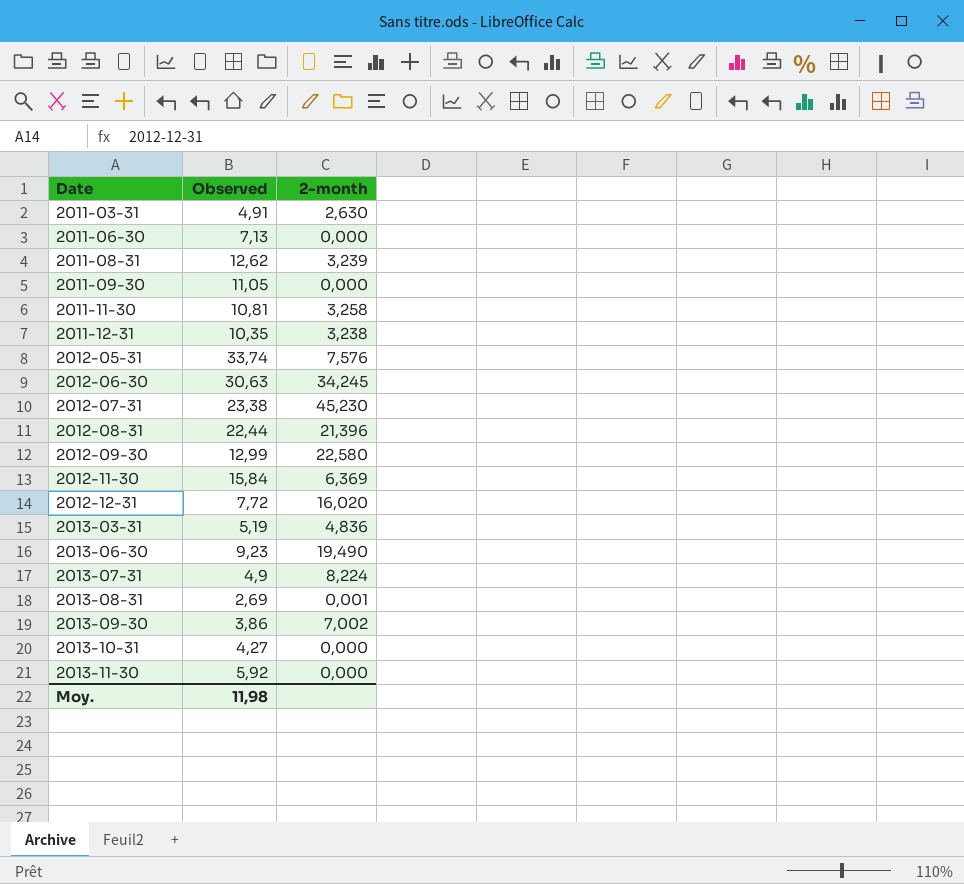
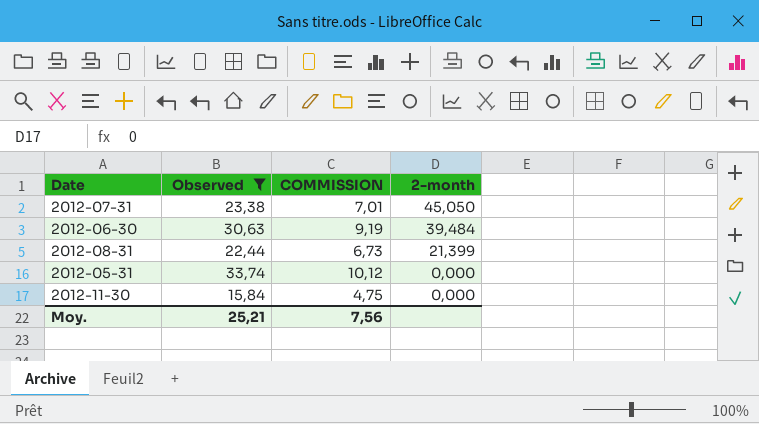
filter: none -> Observed >= 15,84
row order: Date ascending -> 2-month descending
column COMMISSION | formula: none -> [Observed] * 0,3
2012-07-31 | 2-month: 45,230 -> 45,050
2012-06-30 | 2-month: 34,245 -> 39,484
2012-08-31 | 2-month: 21,396 -> 21,399
2012-05-31 | 2-month: 7,576 -> 0,000
2012-11-30 | 2-month: 6,369 -> 0,000
Moy. | Observed: 11,98 -> 25,21

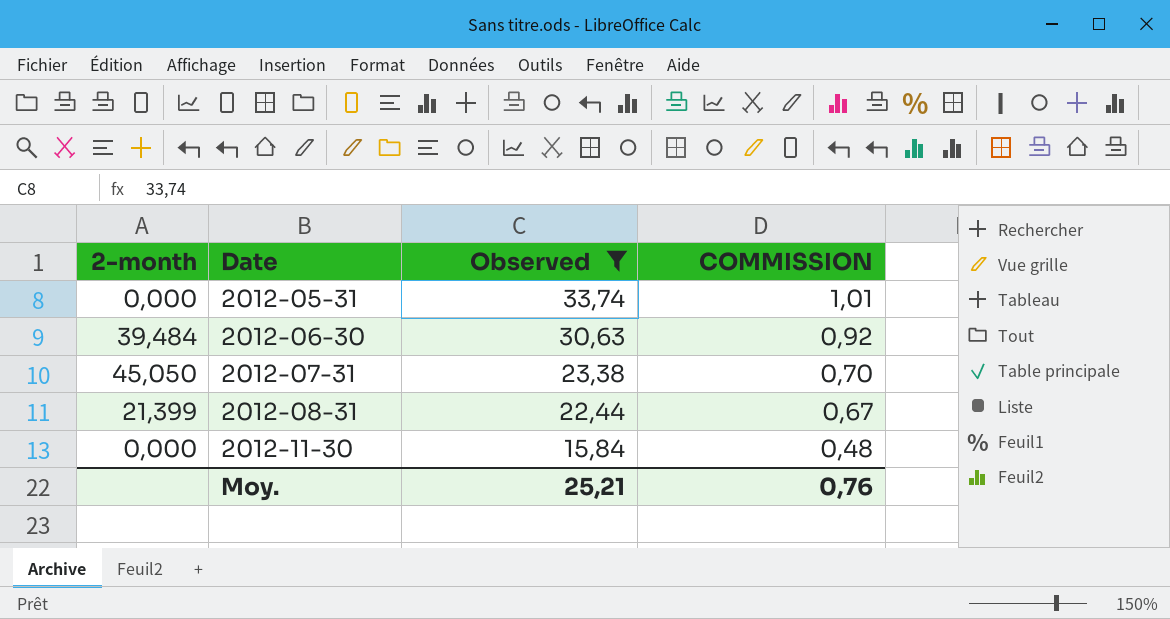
row order: 2-month descending -> Date ascending
column 2-month | position: 4 -> 1
column COMMISSION | formula: [Observed] * 0,3 -> [Observed] * 0,03
Moy. | COMMISSION: 7,56 -> 0,76

